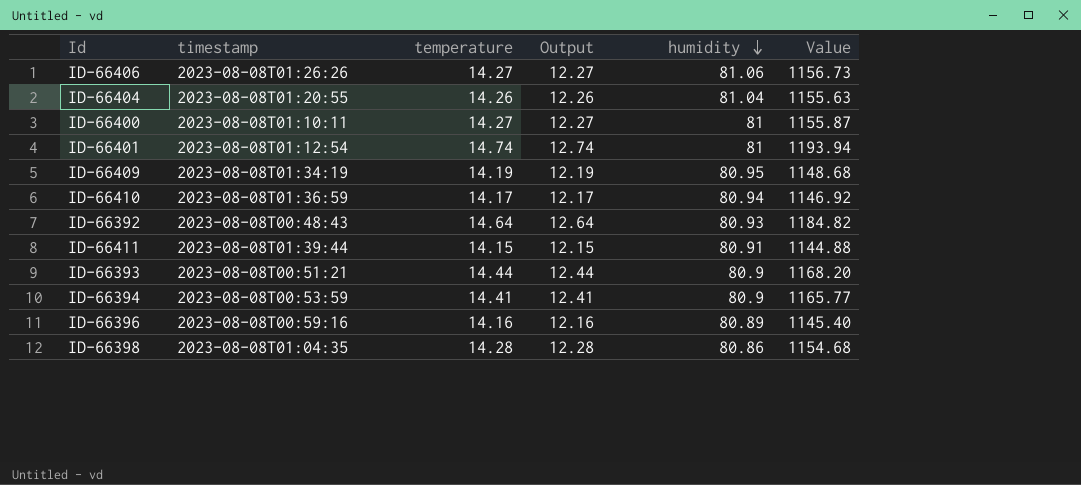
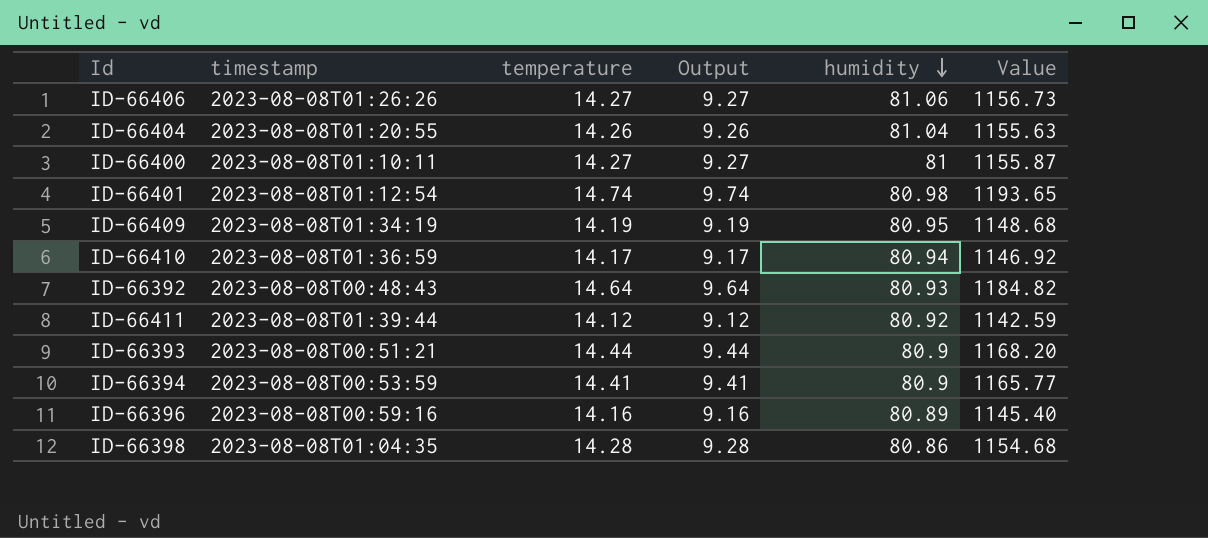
column Output | formula: [temperature] - 2 -> [temperature] - 5
ID-66401 | humidity: 81 -> 80.98
ID-66401 | Value: 1193.94 -> 1193.65
ID-66411 | temperature: 14.15 -> 14.12
ID-66411 | humidity: 80.91 -> 80.92
ID-66411 | Value: 1144.88 -> 1142.59

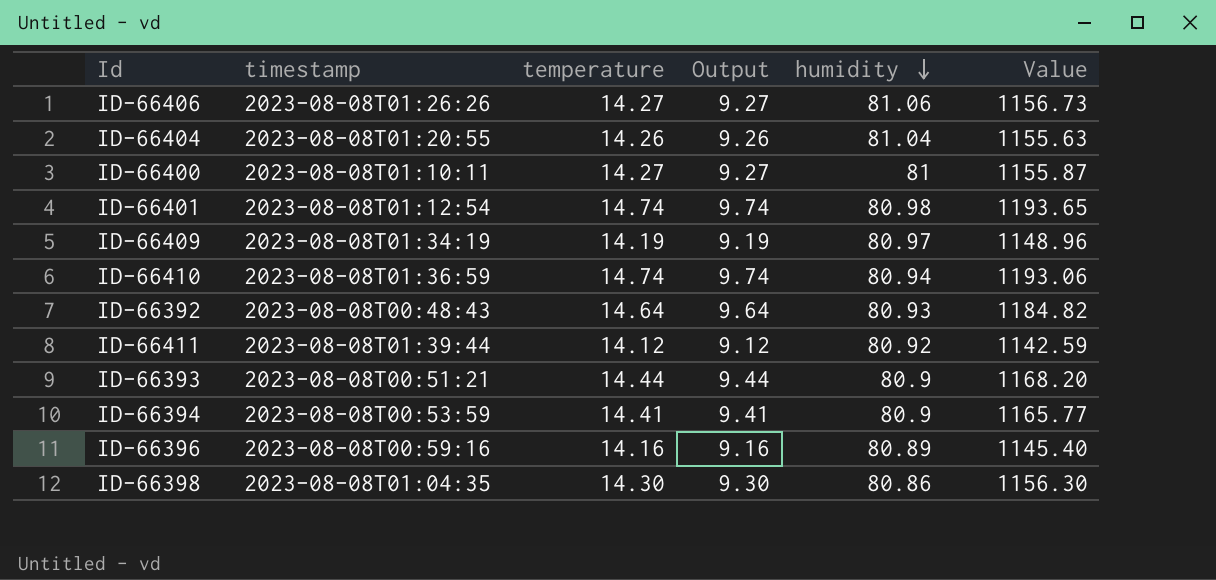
ID-66409 | humidity: 80.95 -> 80.97
ID-66409 | Value: 1148.68 -> 1148.96
ID-66410 | temperature: 14.17 -> 14.74
ID-66410 | Output: 9.17 -> 9.74
ID-66410 | Value: 1146.92 -> 1193.06
ID-66398 | temperature: 14.28 -> 14.30
ID-66398 | Output: 9.28 -> 9.30
ID-66398 | Value: 1154.68 -> 1156.30

